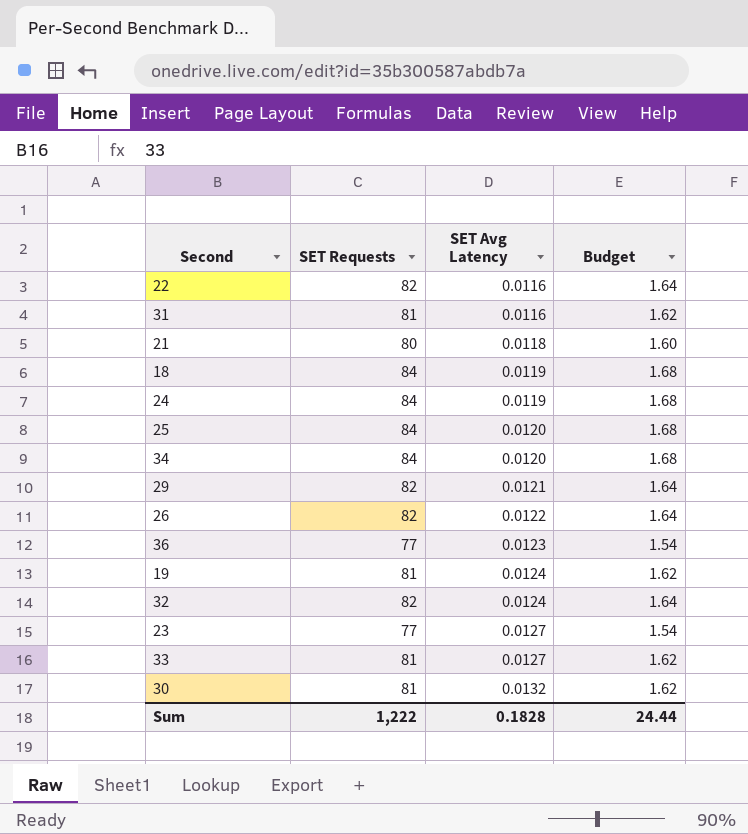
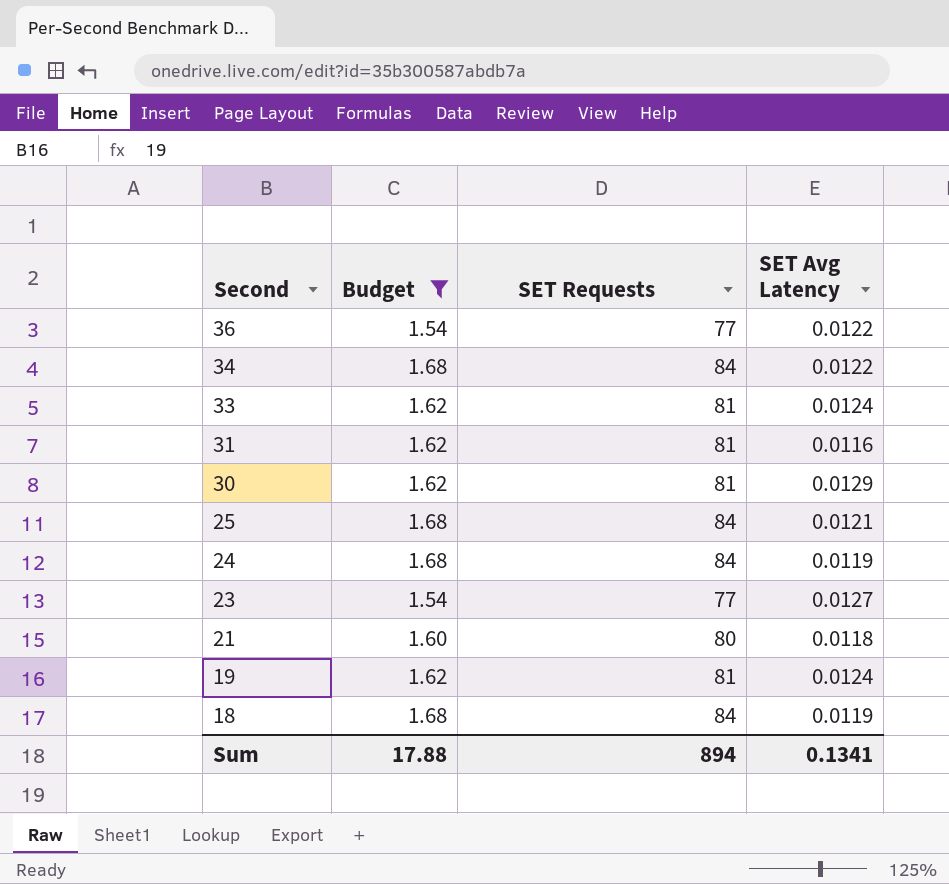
filter: none -> Budget != 1.64
row order: SET Avg Latency ascending -> Second descending
column Budget | position: 4 -> 2
36 | SET Avg Latency: 0.0123 -> 0.0122
34 | SET Avg Latency: 0.0120 -> 0.0122
33 | SET Avg Latency: 0.0127 -> 0.0124
30 | SET Avg Latency: 0.0132 -> 0.0129
25 | SET Avg Latency: 0.0120 -> 0.0121
Sum | Budget: 24.44 -> 17.88
Sum | SET Requests: 1,222 -> 894
Sum | SET Avg Latency: 0.1828 -> 0.1341

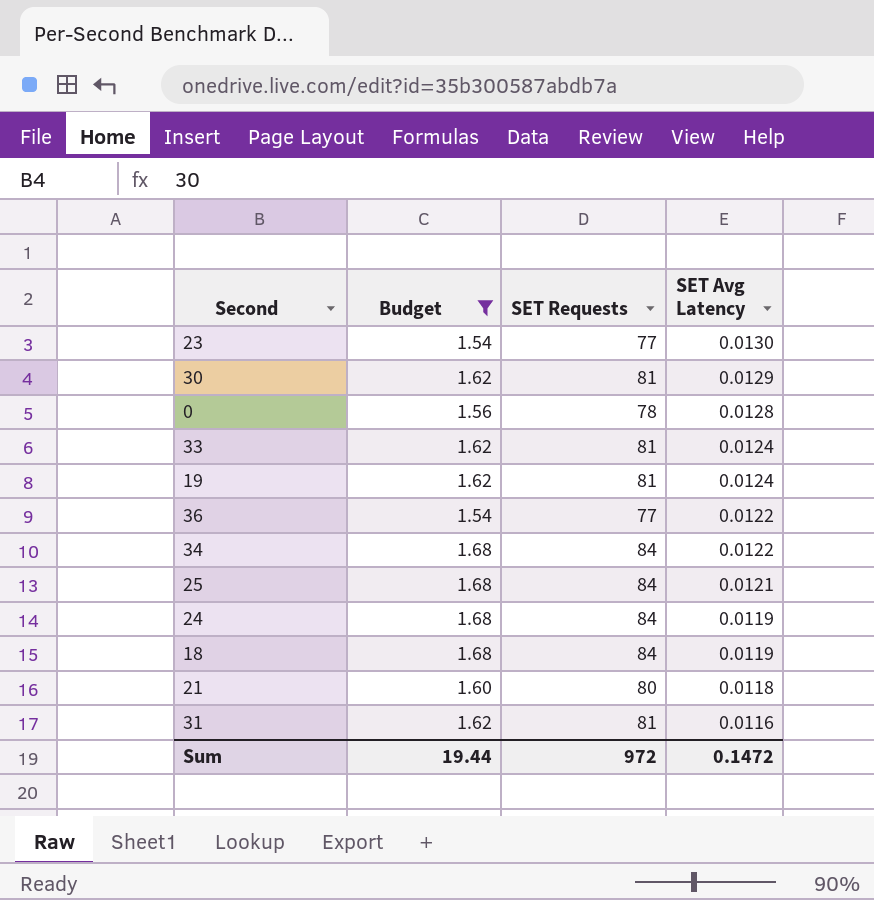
row order: Second descending -> SET Avg Latency descending
23 | SET Avg Latency: 0.0127 -> 0.0130
row 0: none -> 1.56 | 78 | 0.0128
Sum | Budget: 17.88 -> 19.44
Sum | SET Requests: 894 -> 972
Sum | SET Avg Latency: 0.1341 -> 0.1472

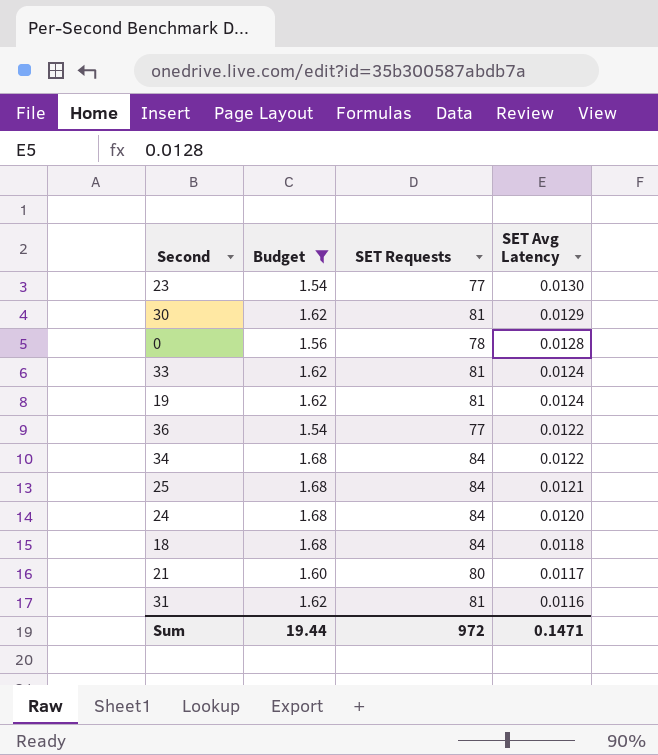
24 | SET Avg Latency: 0.0119 -> 0.0120
18 | SET Avg Latency: 0.0119 -> 0.0118
21 | SET Avg Latency: 0.0118 -> 0.0117
Sum | SET Avg Latency: 0.1472 -> 0.1471

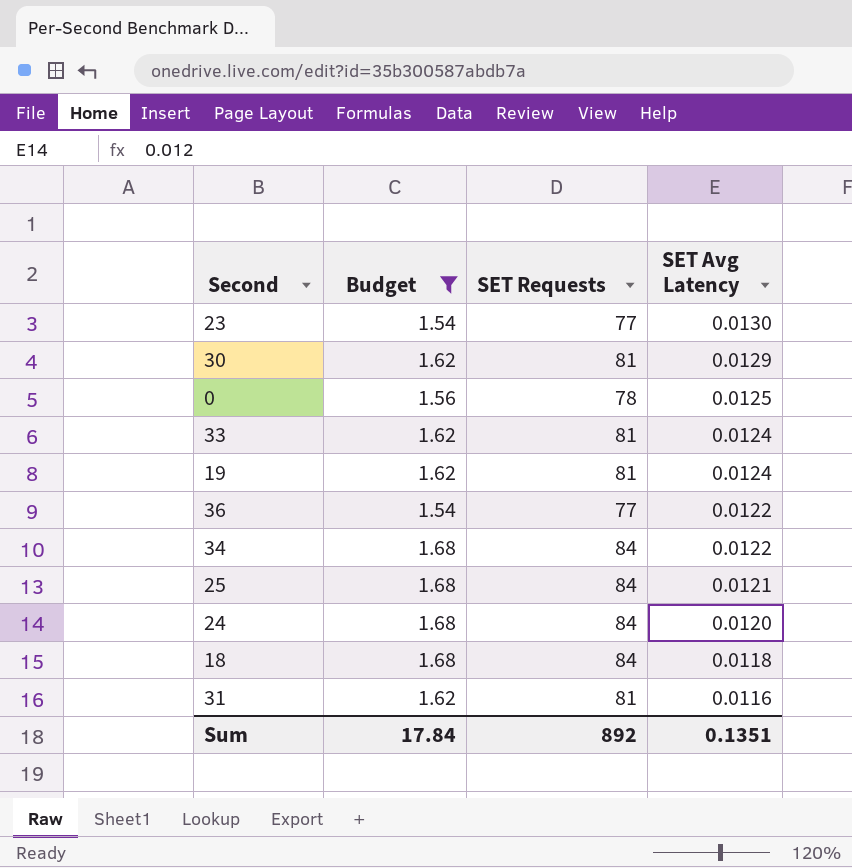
row 21: 1.60 | 80 | 0.0117 -> none
0 | SET Avg Latency: 0.0128 -> 0.0125
Sum | Budget: 19.44 -> 17.84
Sum | SET Requests: 972 -> 892
Sum | SET Avg Latency: 0.1471 -> 0.1351

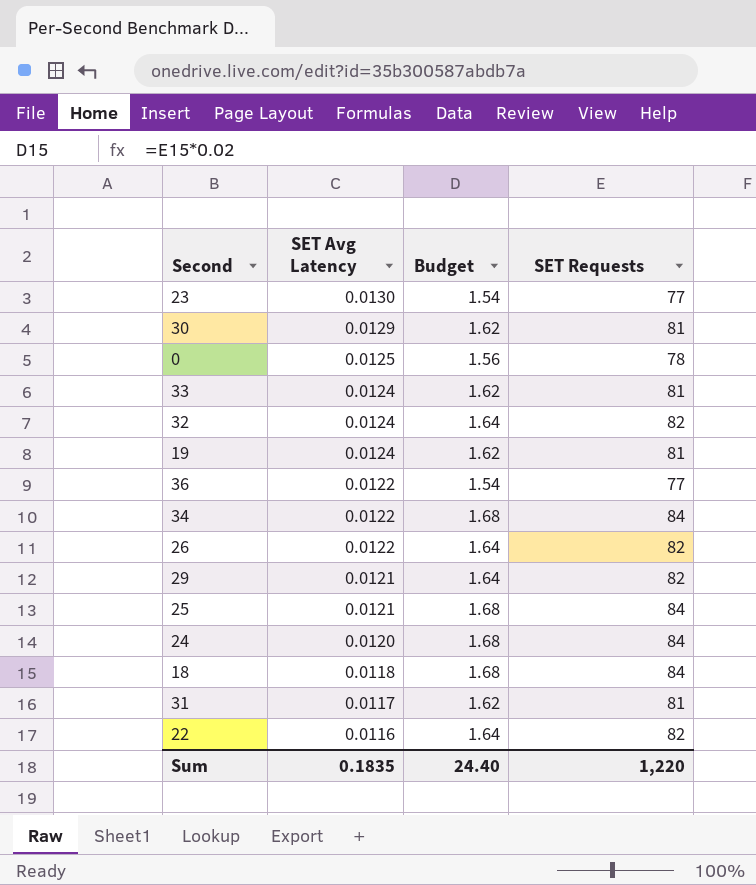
filter: Budget != 1.64 -> none
column SET Avg Latency | position: 4 -> 2
31 | SET Avg Latency: 0.0116 -> 0.0117
Sum | SET Avg Latency: 0.1351 -> 0.1835
Sum | Budget: 17.84 -> 24.40
Sum | SET Requests: 892 -> 1,220

